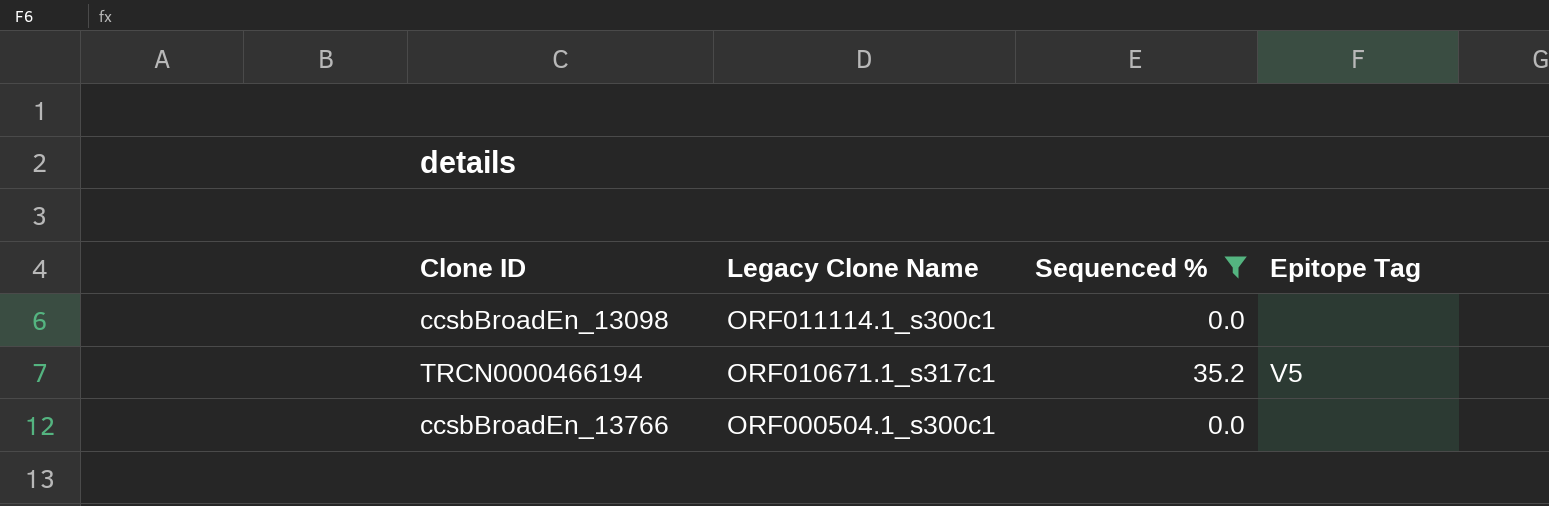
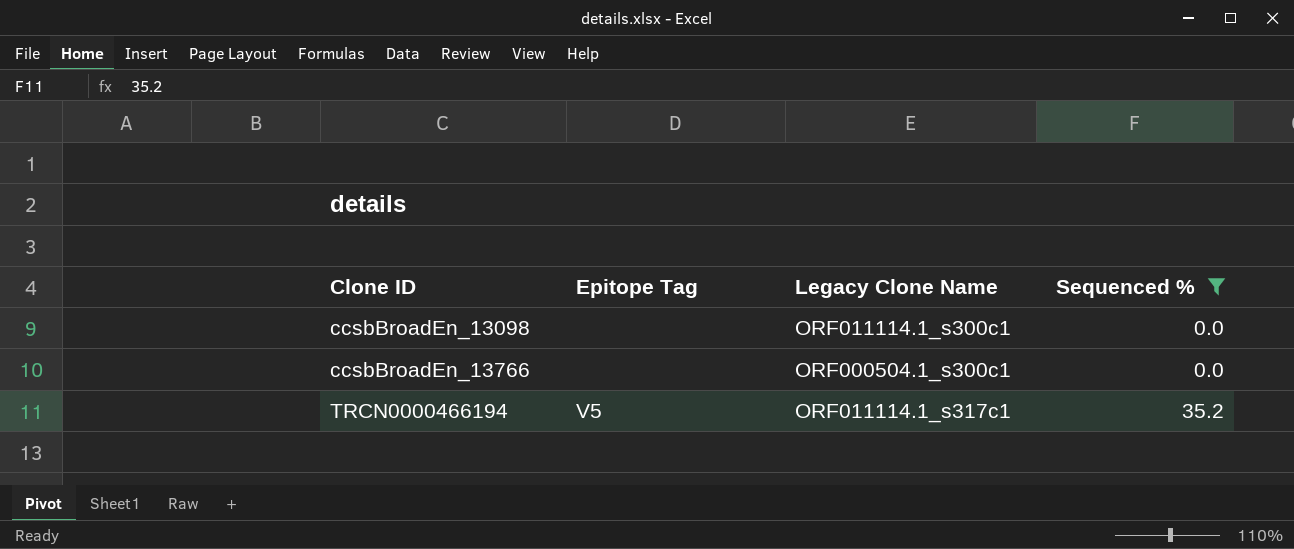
row order: Legacy Clone Name descending -> Clone ID ascending
column Epitope Tag | position: 4 -> 2
TRCN0000466194 | Legacy Clone Name: ORF010671.1_s317c1 -> ORF011114.1_s317c1

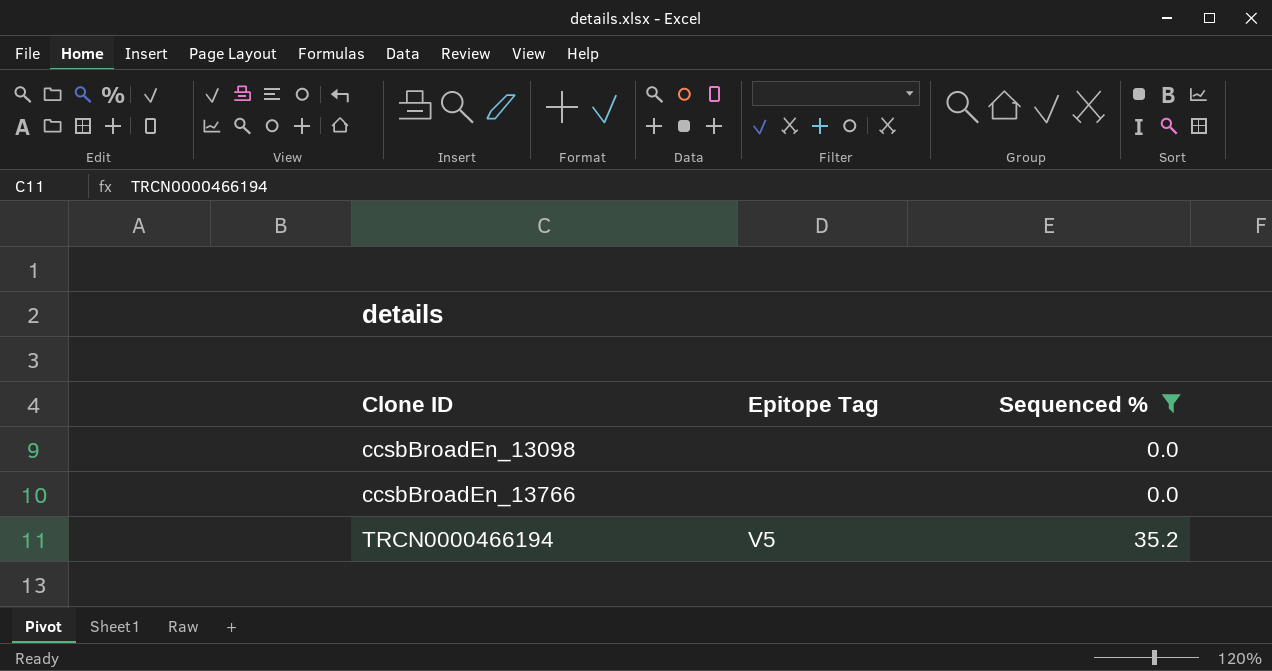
column Legacy Clone Name | position: 3 -> none

